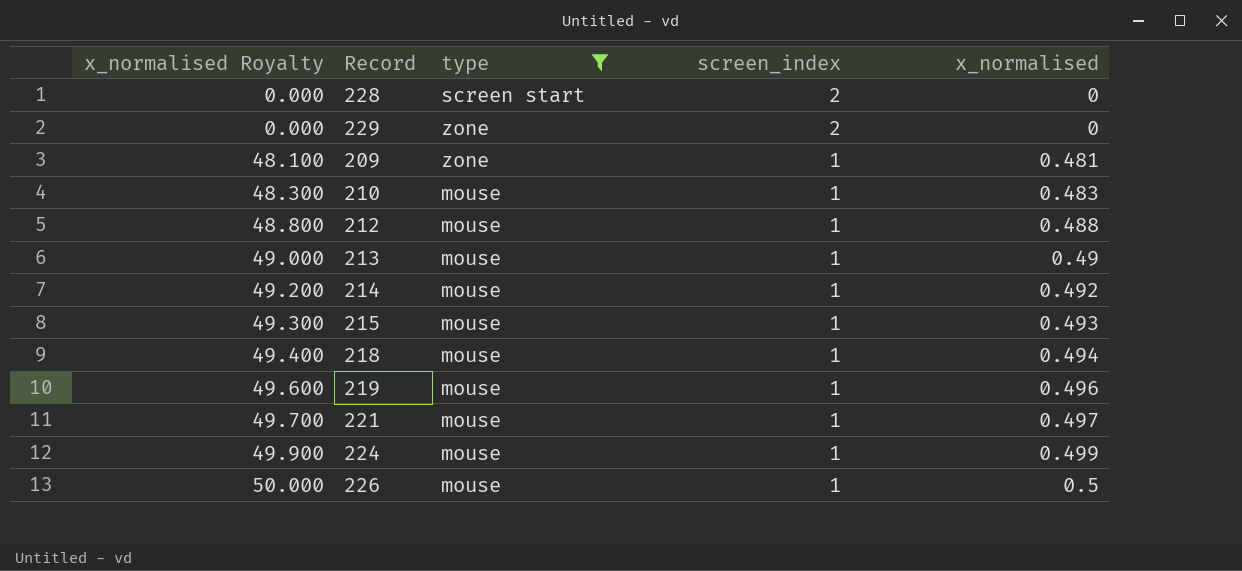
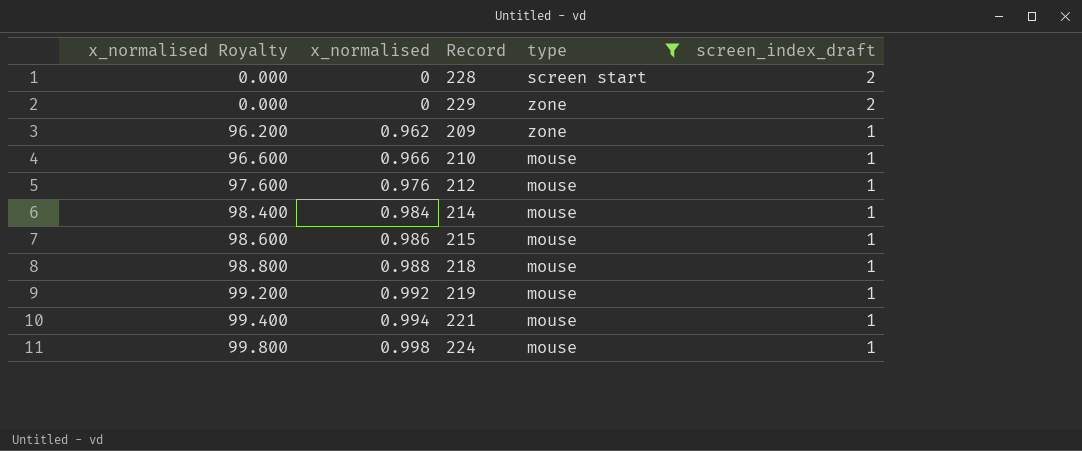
column x_normalised | position: 5 -> 2
column name: screen_index -> screen_index_draft
row 213: 49.000 | mouse | 1 | 0.49 -> none
row 226: 50.000 | mouse | 1 | 0.5 -> none
209 | x_normalised Royalty: 48.100 -> 96.200
209 | x_normalised: 0.481 -> 0.962
210 | x_normalised Royalty: 48.300 -> 96.600
210 | x_normalised: 0.483 -> 0.966
212 | x_normalised Royalty: 48.800 -> 97.600
212 | x_normalised: 0.488 -> 0.976
214 | x_normalised Royalty: 49.200 -> 98.400
214 | x_normalised: 0.492 -> 0.984
215 | x_normalised Royalty: 49.300 -> 98.600
215 | x_normalised: 0.493 -> 0.986
218 | x_normalised Royalty: 49.400 -> 98.800
218 | x_normalised: 0.494 -> 0.988
219 | x_normalised Royalty: 49.600 -> 99.200
219 | x_normalised: 0.496 -> 0.992
221 | x_normalised Royalty: 49.700 -> 99.400
221 | x_normalised: 0.497 -> 0.994
224 | x_normalised Royalty: 49.900 -> 99.800
224 | x_normalised: 0.499 -> 0.998

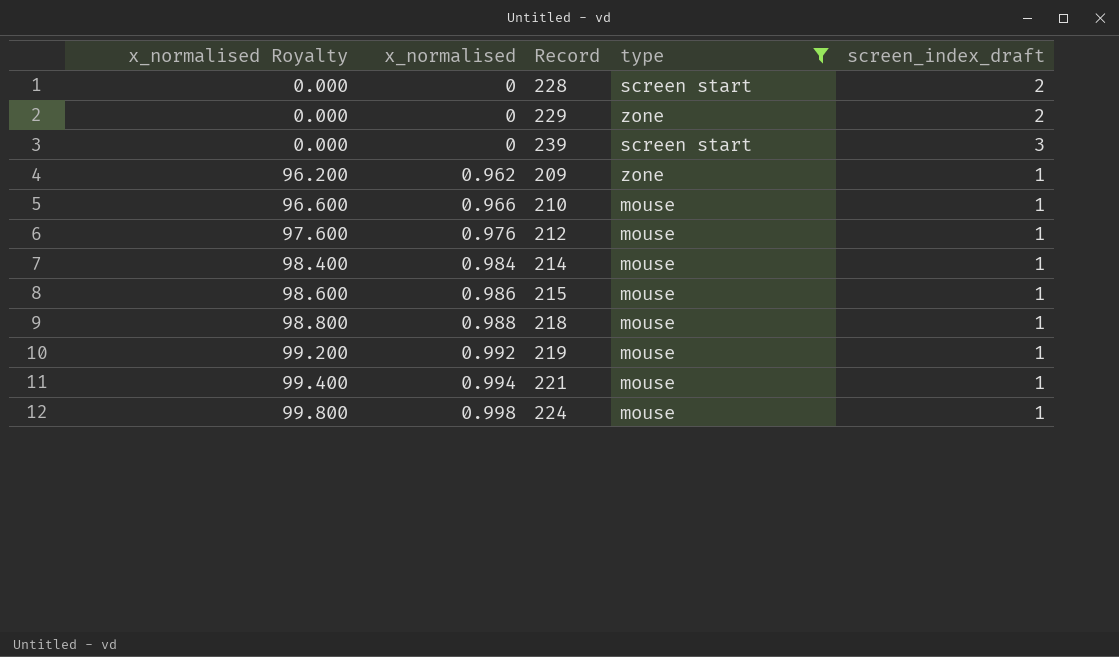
row 239: none -> 0.000 | 0 | screen start | 3

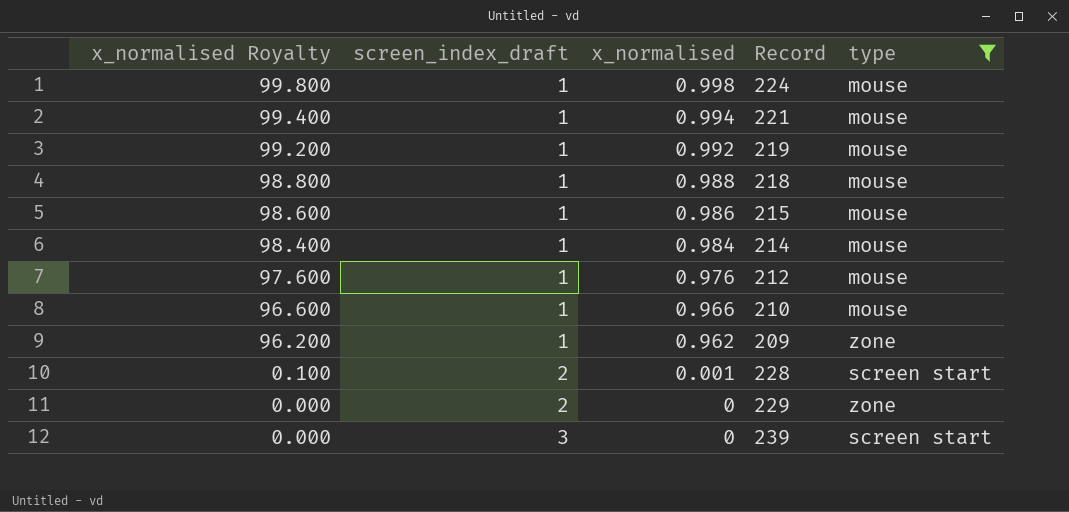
row order: x_normalised Royalty ascending -> x_normalised Royalty descending
column screen_index_draft | position: 5 -> 2
228 | x_normalised Royalty: 0.000 -> 0.100
228 | x_normalised: 0 -> 0.001

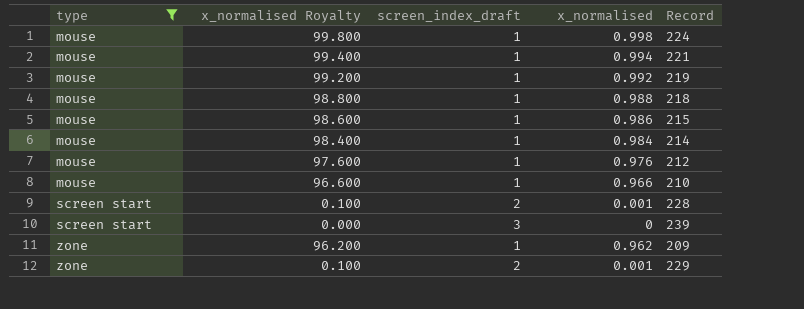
row order: x_normalised Royalty descending -> type ascending
column type | position: 5 -> 1
229 | x_normalised Royalty: 0.000 -> 0.100
229 | x_normalised: 0 -> 0.001

